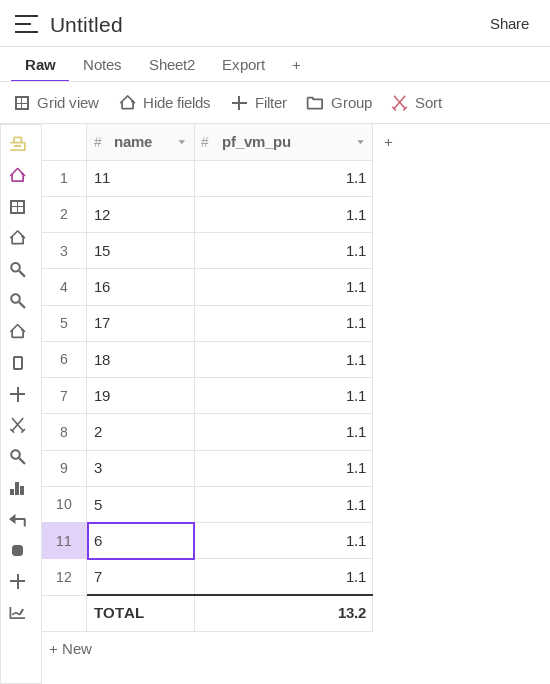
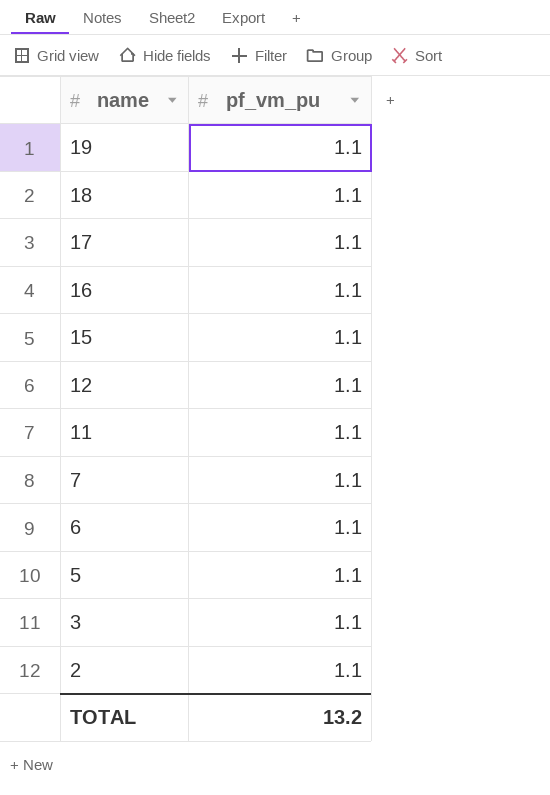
row order: none -> name descending

